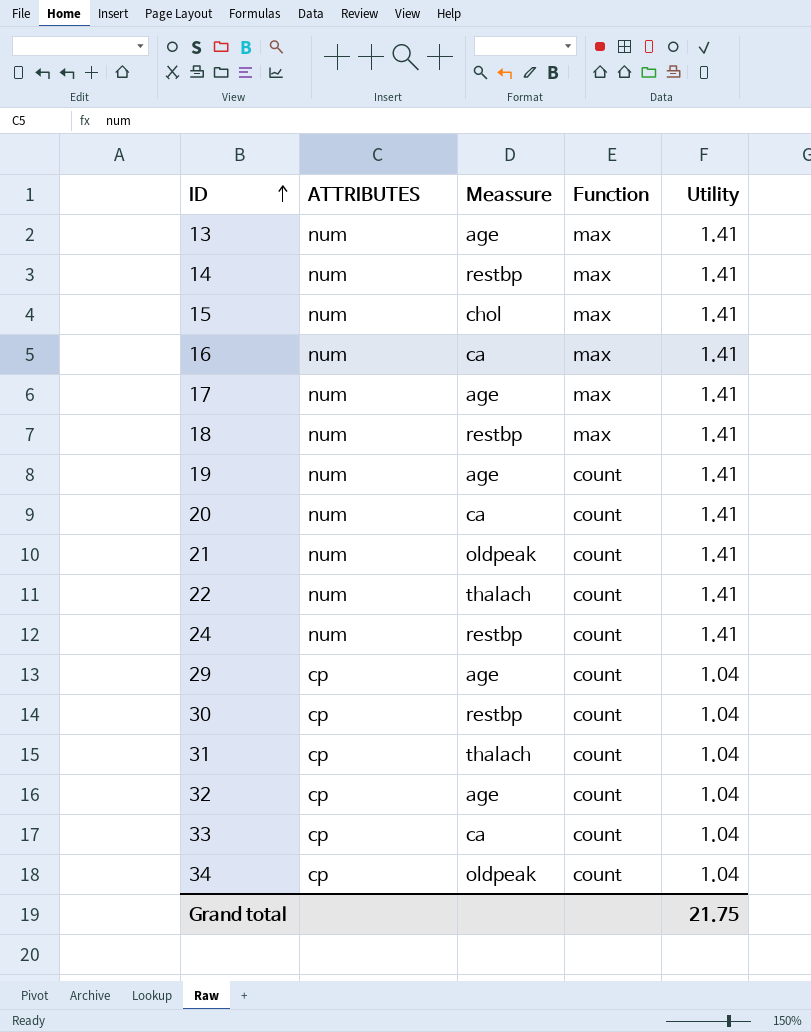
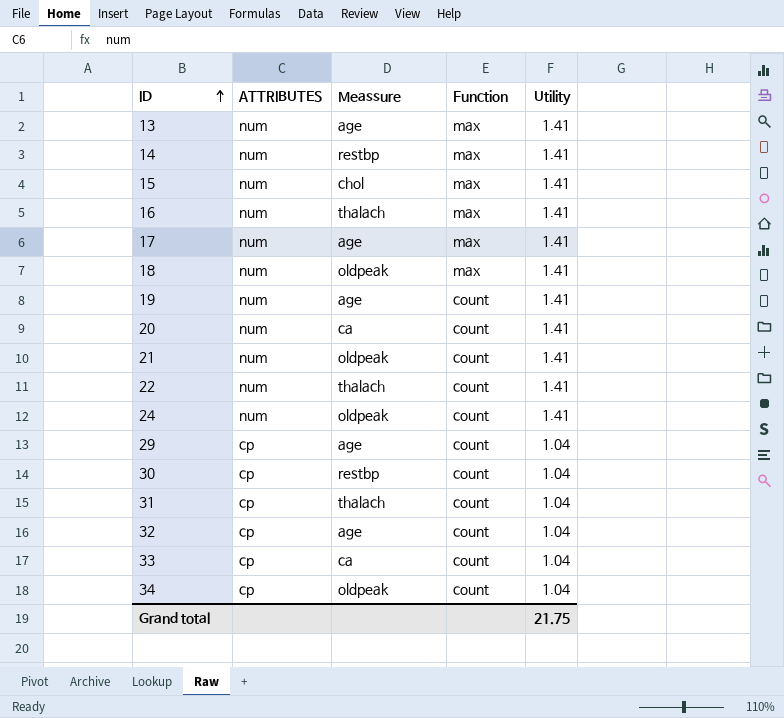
16 | Meassure: ca -> thalach
18 | Meassure: restbp -> oldpeak
24 | Meassure: restbp -> oldpeak

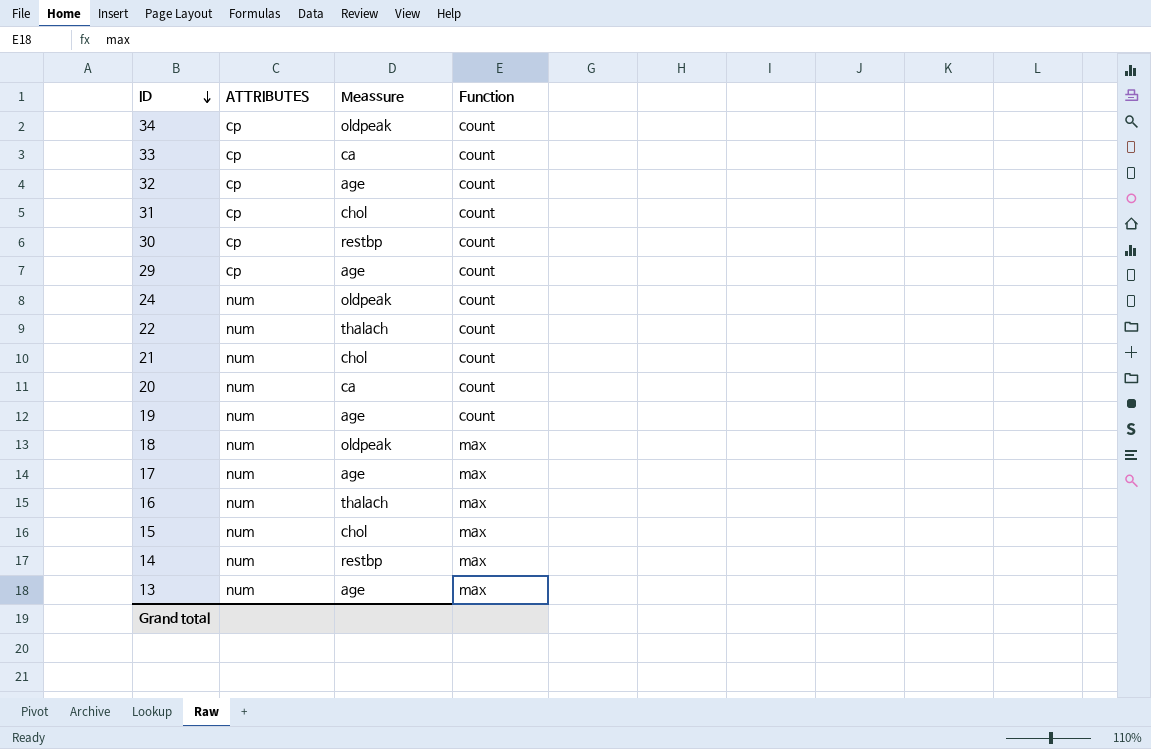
row order: ID ascending -> ID descending
column Utility | position: 5 -> none
31 | Meassure: thalach -> chol
21 | Meassure: oldpeak -> chol

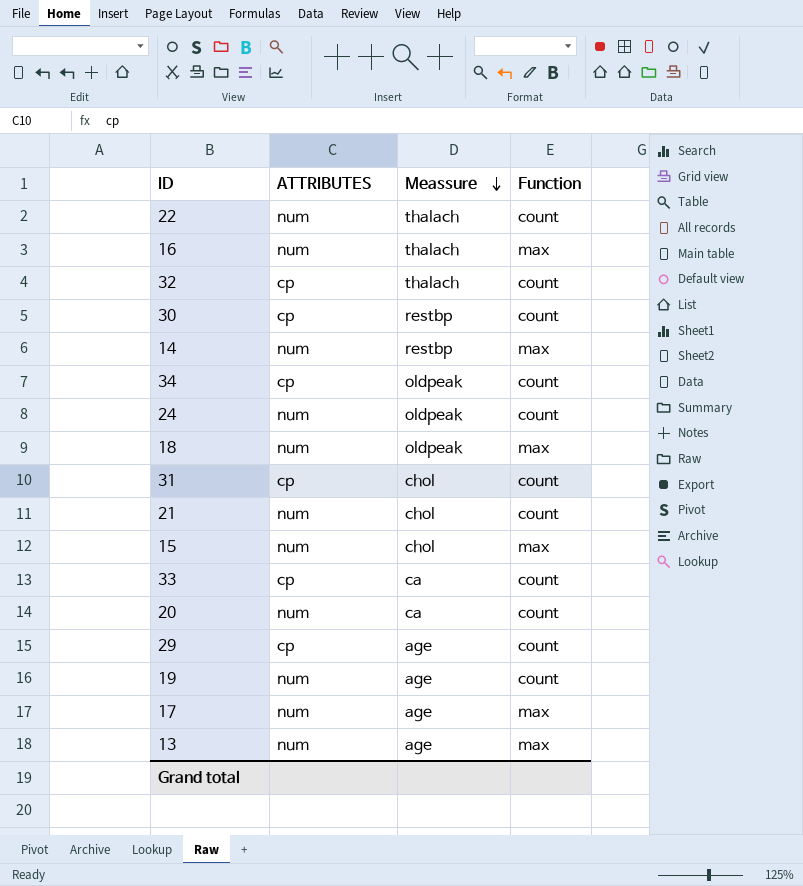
row order: ID descending -> Meassure descending
32 | Meassure: age -> thalach

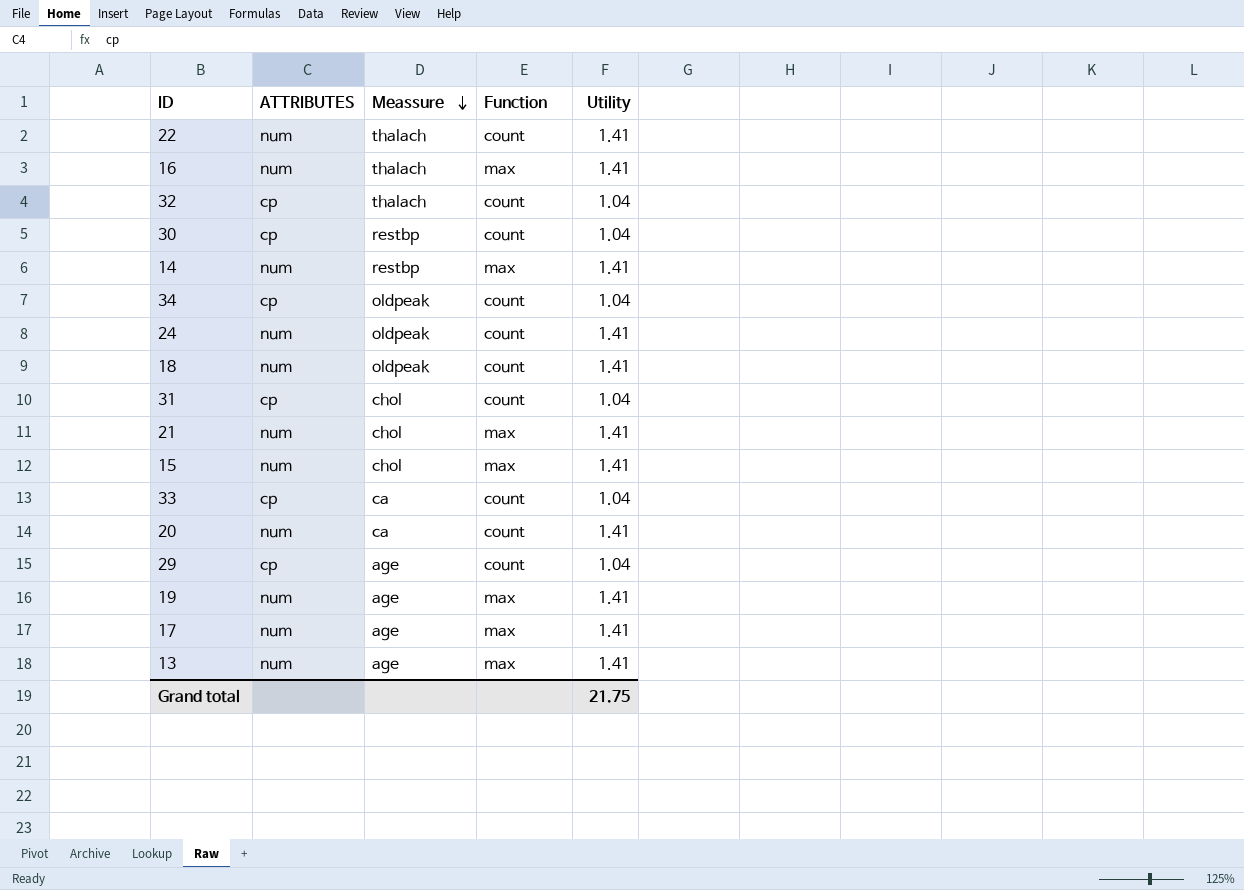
column Utility | position: none -> 5
18 | Function: max -> count
21 | Function: count -> max
19 | Function: count -> max

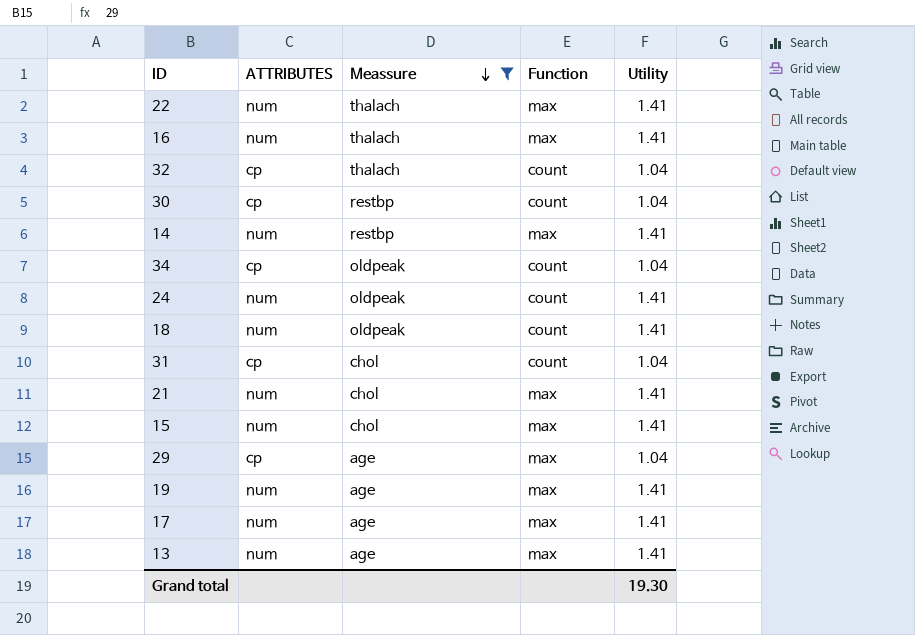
filter: none -> Meassure != ca
22 | Function: count -> max
29 | Function: count -> max
Grand total | Utility: 21.75 -> 19.30

